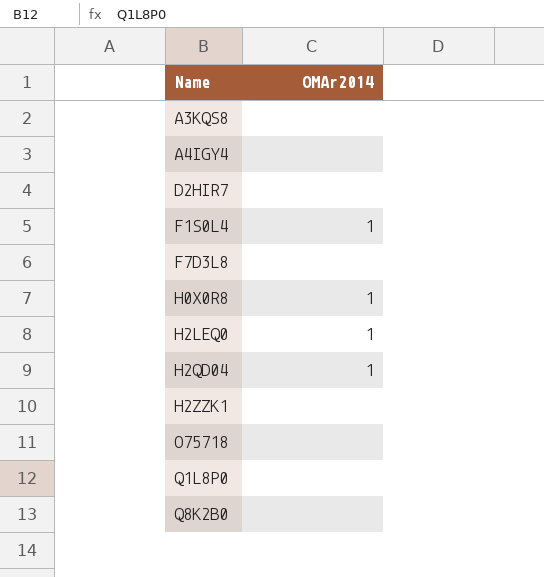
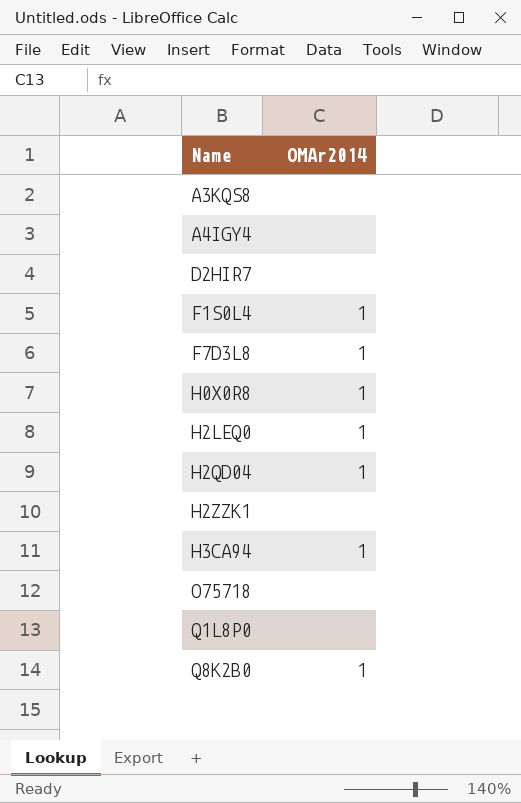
F7D3L8 | OMAr2014: none -> 1
row H3CA94: none -> 1
Q8K2B0 | OMAr2014: none -> 1

